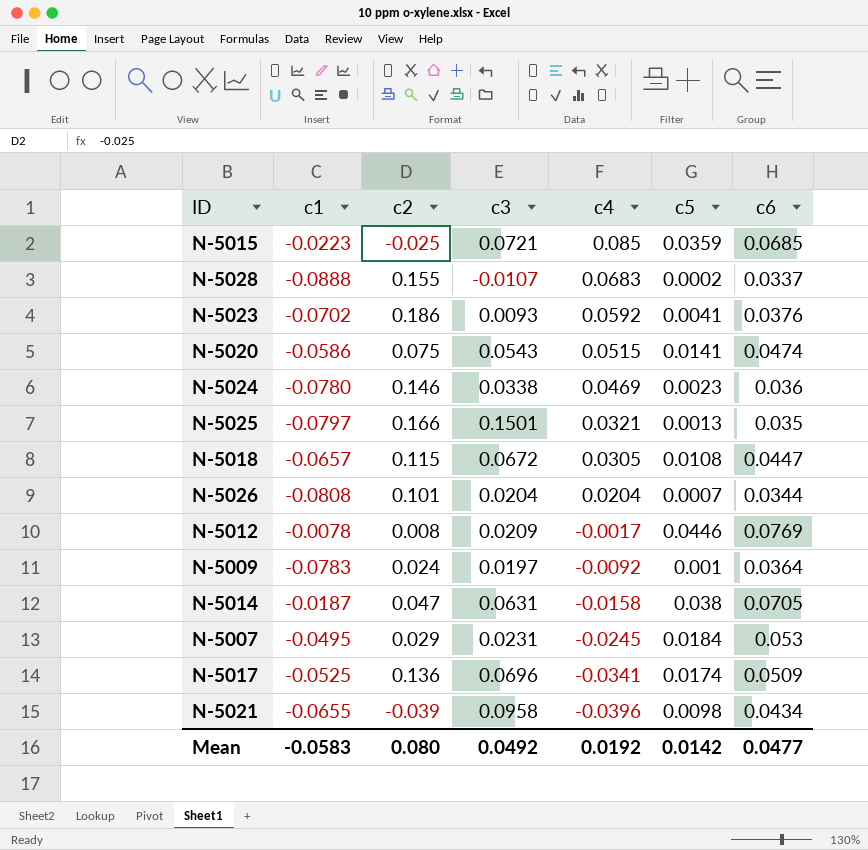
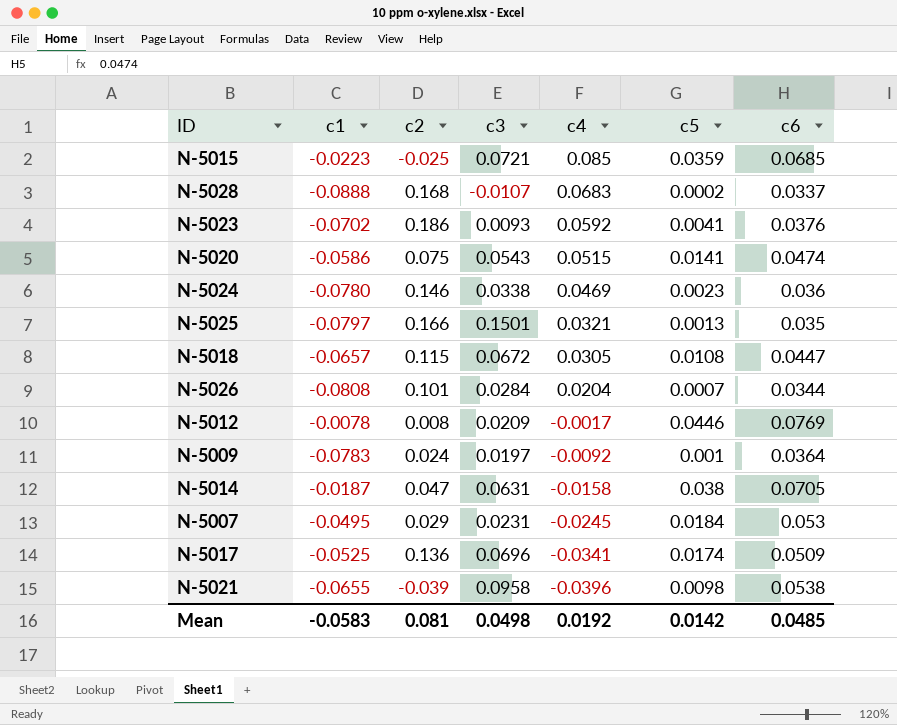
N-5028 | c2: 0.155 -> 0.168
N-5026 | c3: 0.0204 -> 0.0284
N-5021 | c6: 0.0434 -> 0.0538
Mean | c2: 0.080 -> 0.081
Mean | c3: 0.0492 -> 0.0498
Mean | c6: 0.0477 -> 0.0485

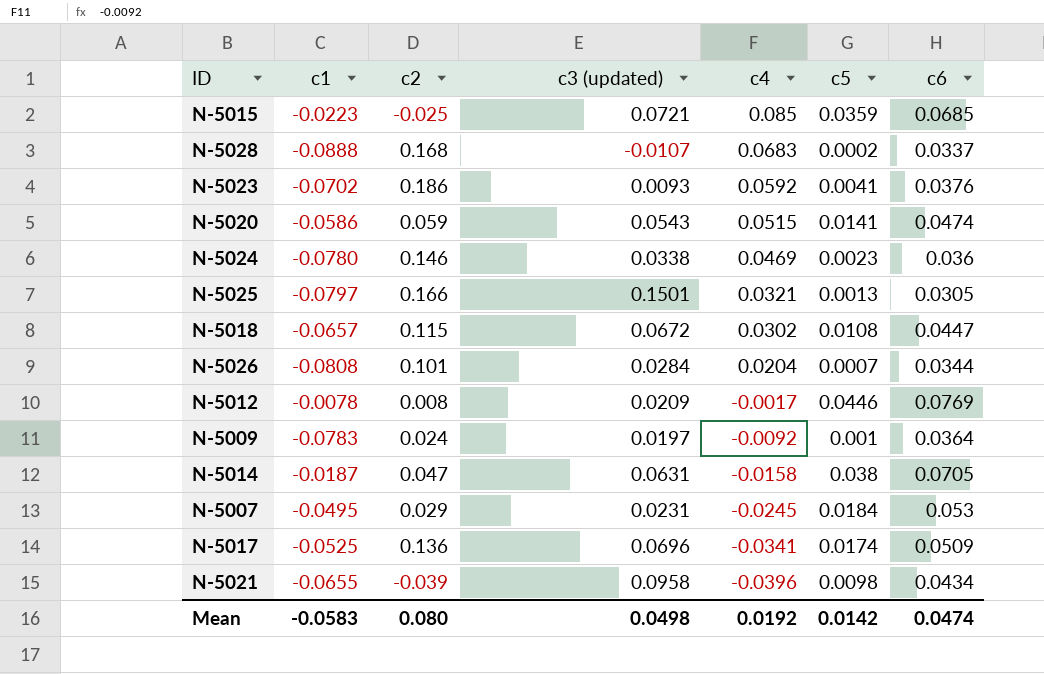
column name: c3 -> c3 (updated)
N-5020 | c2: 0.075 -> 0.059
N-5025 | c6: 0.035 -> 0.0305
N-5018 | c4: 0.0305 -> 0.0302
N-5021 | c6: 0.0538 -> 0.0434
Mean | c2: 0.081 -> 0.080
Mean | c6: 0.0485 -> 0.0474

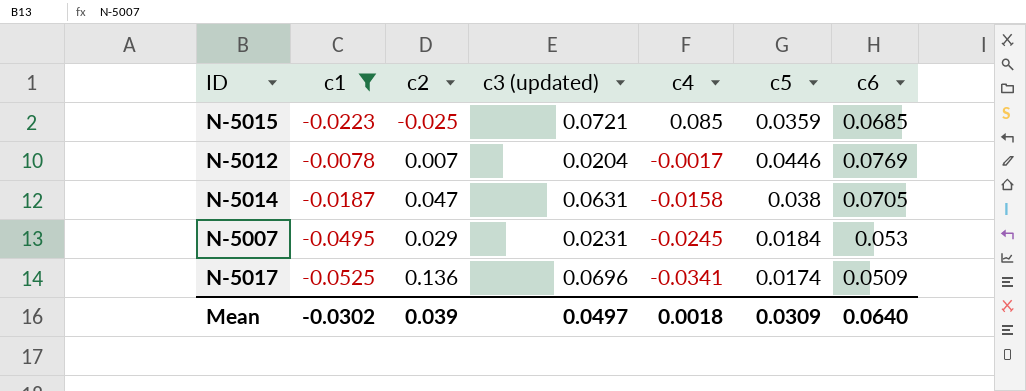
filter: none -> c1 >= -0.0525
N-5012 | c2: 0.008 -> 0.007
N-5012 | c3 (updated): 0.0209 -> 0.0204
Mean | c1: -0.0583 -> -0.0302
Mean | c2: 0.080 -> 0.039
Mean | c3 (updated): 0.0498 -> 0.0497
Mean | c4: 0.0192 -> 0.0018
Mean | c5: 0.0142 -> 0.0309
Mean | c6: 0.0474 -> 0.0640

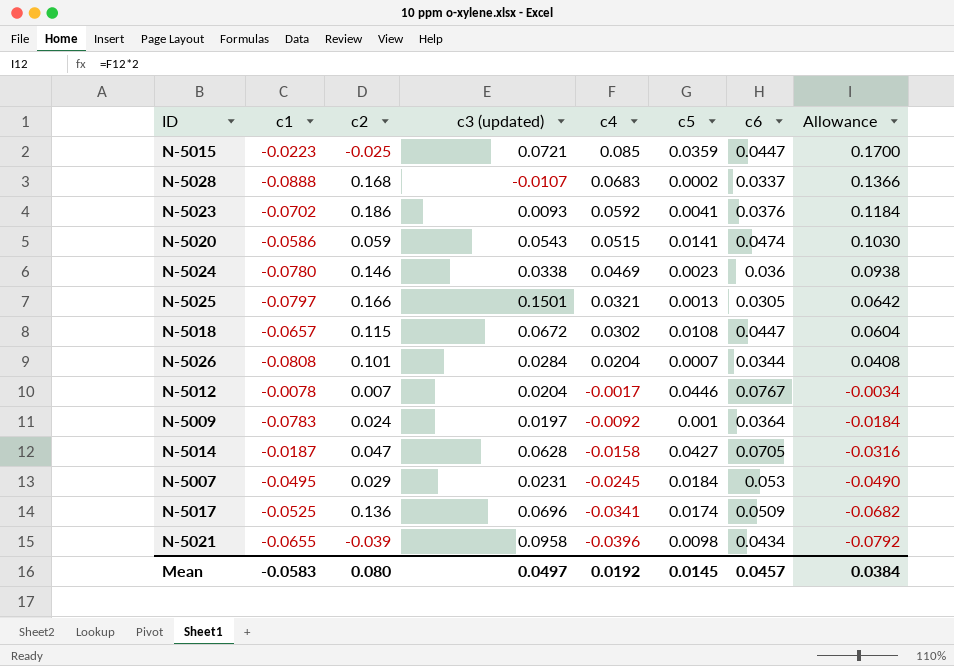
filter: c1 >= -0.0525 -> none
column Allowance | formula: none -> [c4] * 2
N-5015 | c6: 0.0685 -> 0.0447
N-5012 | c6: 0.0769 -> 0.0767
N-5014 | c3 (updated): 0.0631 -> 0.0628
N-5014 | c5: 0.038 -> 0.0427
Mean | c1: -0.0302 -> -0.0583
Mean | c2: 0.039 -> 0.080
Mean | c4: 0.0018 -> 0.0192
Mean | c5: 0.0309 -> 0.0145
Mean | c6: 0.0640 -> 0.0457

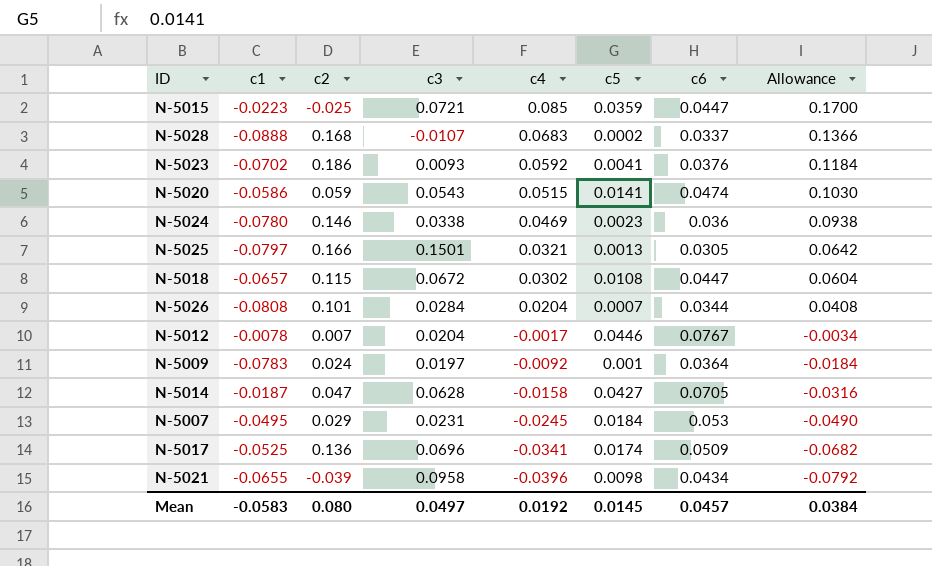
column name: c3 (updated) -> c3

